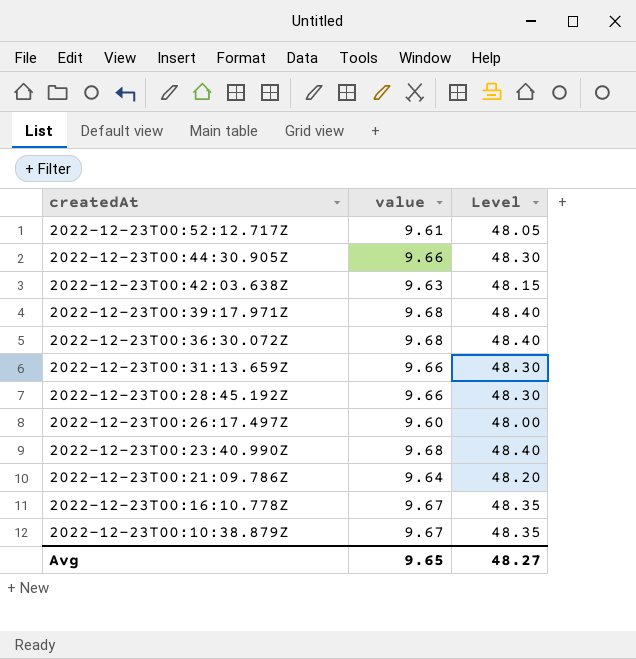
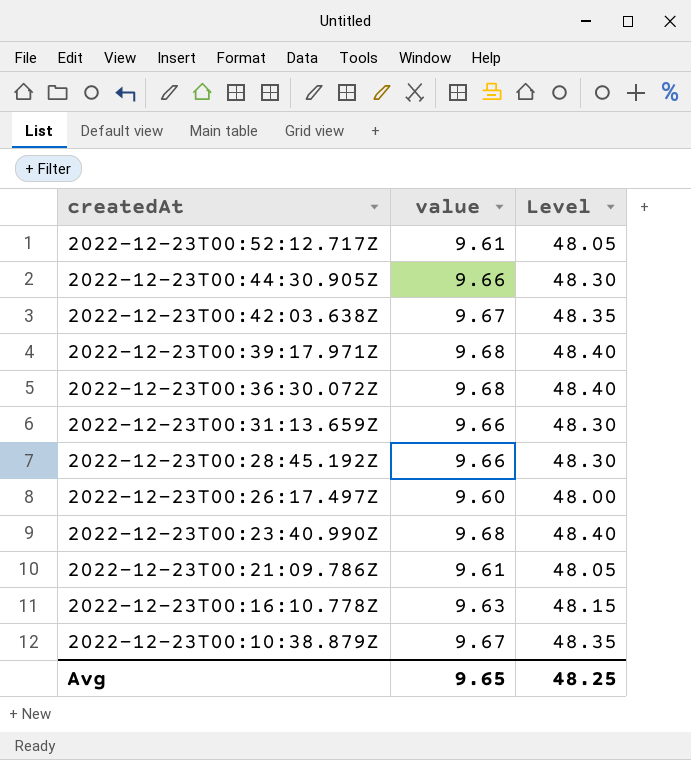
2022-12-23T00:42:03.638Z | value: 9.63 -> 9.67
2022-12-23T00:42:03.638Z | Level: 48.15 -> 48.35
2022-12-23T00:21:09.786Z | value: 9.64 -> 9.61
2022-12-23T00:21:09.786Z | Level: 48.20 -> 48.05
2022-12-23T00:16:10.778Z | value: 9.67 -> 9.63
2022-12-23T00:16:10.778Z | Level: 48.35 -> 48.15
Avg | Level: 48.27 -> 48.25

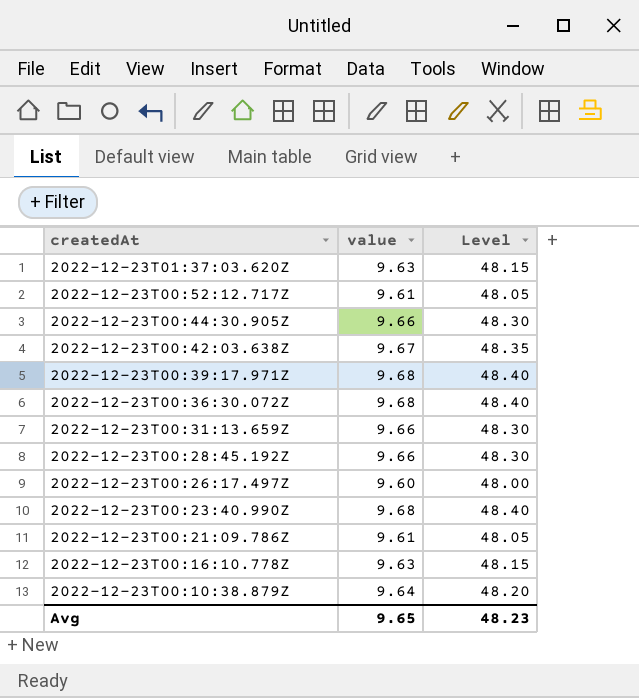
row 2022-12-23T01:37:03.620Z: none -> 9.63 | 48.15
2022-12-23T00:10:38.879Z | value: 9.67 -> 9.64
2022-12-23T00:10:38.879Z | Level: 48.35 -> 48.20
Avg | Level: 48.25 -> 48.23

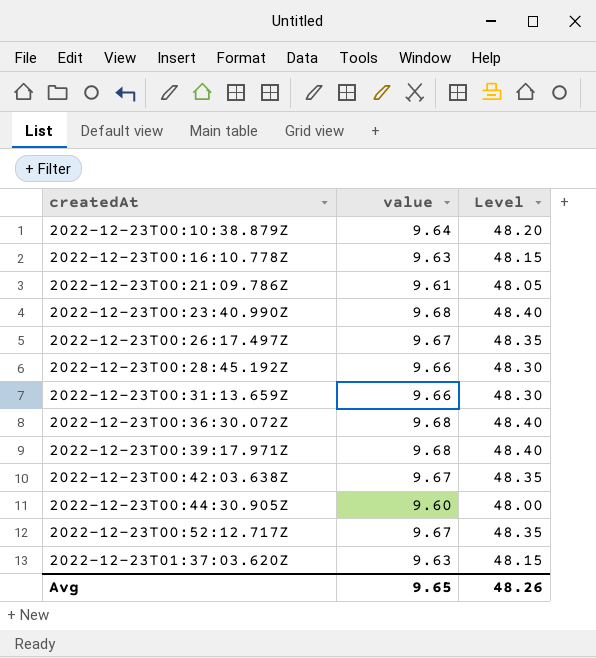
row order: createdAt descending -> createdAt ascending
2022-12-23T00:26:17.497Z | value: 9.60 -> 9.67
2022-12-23T00:26:17.497Z | Level: 48.00 -> 48.35
2022-12-23T00:44:30.905Z | value: 9.66 -> 9.60
2022-12-23T00:44:30.905Z | Level: 48.30 -> 48.00
2022-12-23T00:52:12.717Z | value: 9.61 -> 9.67
2022-12-23T00:52:12.717Z | Level: 48.05 -> 48.35
Avg | Level: 48.23 -> 48.26

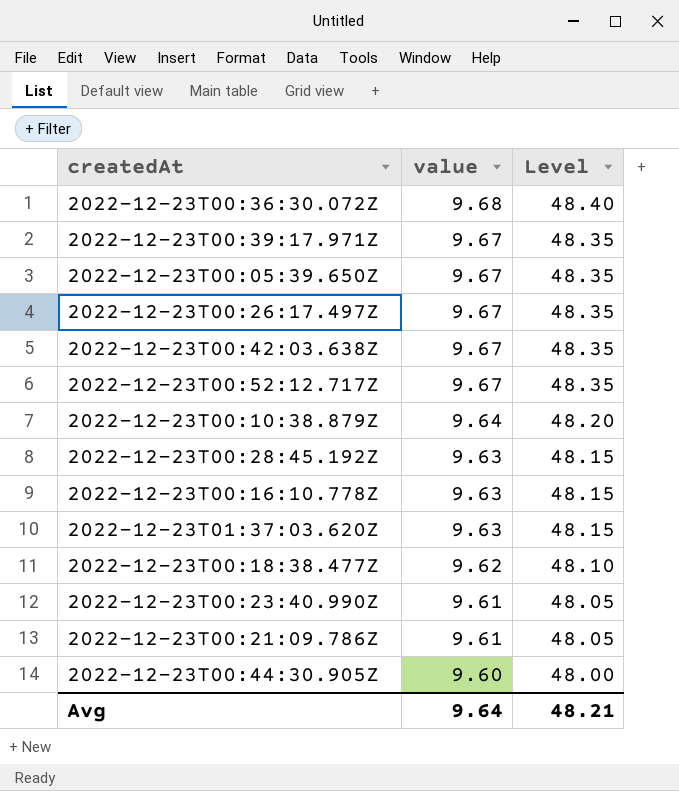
row order: createdAt ascending -> value descending
row 2022-12-23T00:31:13.659Z: 9.66 | 48.30 -> none
2022-12-23T00:39:17.971Z | value: 9.68 -> 9.67
2022-12-23T00:39:17.971Z | Level: 48.40 -> 48.35
row 2022-12-23T00:05:39.650Z: none -> 9.67 | 48.35
2022-12-23T00:28:45.192Z | value: 9.66 -> 9.63
2022-12-23T00:28:45.192Z | Level: 48.30 -> 48.15
row 2022-12-23T00:18:38.477Z: none -> 9.62 | 48.10
2022-12-23T00:23:40.990Z | value: 9.68 -> 9.61
2022-12-23T00:23:40.990Z | Level: 48.40 -> 48.05
Avg | value: 9.65 -> 9.64
Avg | Level: 48.26 -> 48.21

